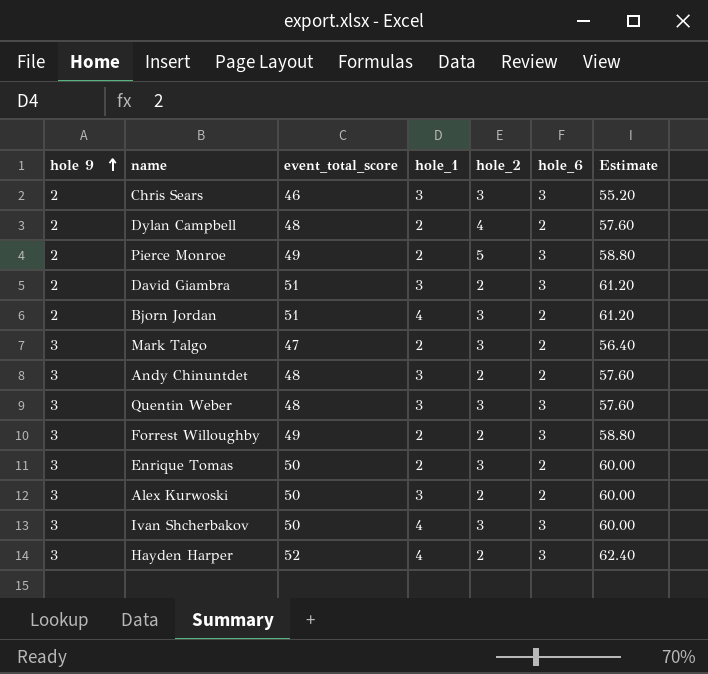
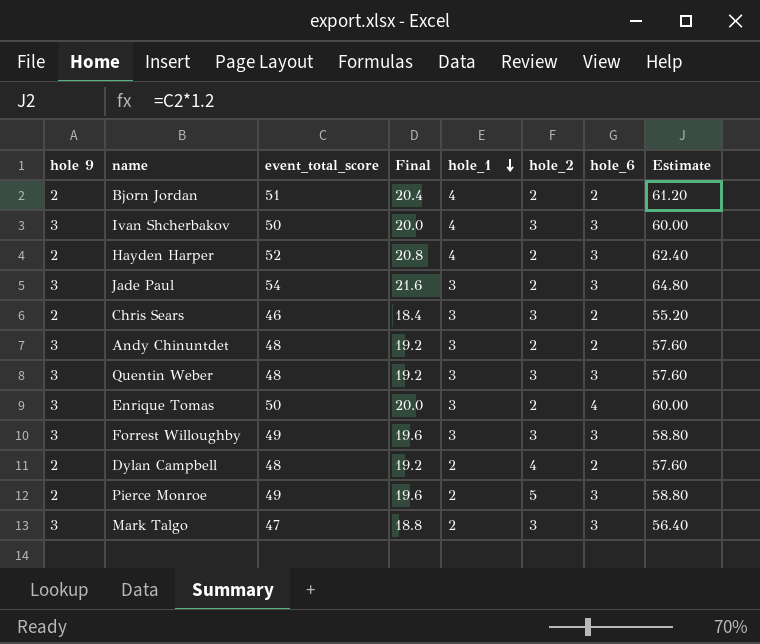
row order: hole 9 ascending -> hole_1 descending
column Final | formula: none -> [event_total_score] * 0.4
row David Giambra: 2 | 51 | 3 | 2 | 3 | 61.20 -> none
row Alex Kurwoski: 3 | 50 | 3 | 2 | 2 | 60.00 -> none
Bjorn Jordan | hole_2: 3 -> 2
Hayden Harper | hole 9: 3 -> 2
row Jade Paul: none -> 3 | 54 | 21.6 | 3 | 2 | 3 | 64.80
Chris Sears | hole_6: 3 -> 2
Enrique Tomas | hole_1: 2 -> 3
Enrique Tomas | hole_2: 3 -> 2
Enrique Tomas | hole_6: 2 -> 4
Forrest Willoughby | hole_1: 2 -> 3
Forrest Willoughby | hole_2: 2 -> 3
Mark Talgo | hole_6: 2 -> 3

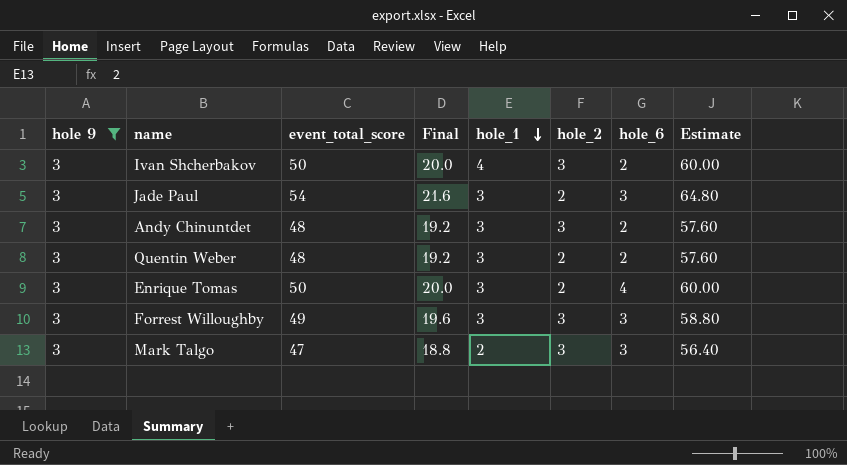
filter: none -> hole 9 = 3
Ivan Shcherbakov | hole_6: 3 -> 2
Andy Chinuntdet | hole_2: 2 -> 3
Quentin Weber | hole_2: 3 -> 2
Quentin Weber | hole_6: 3 -> 2

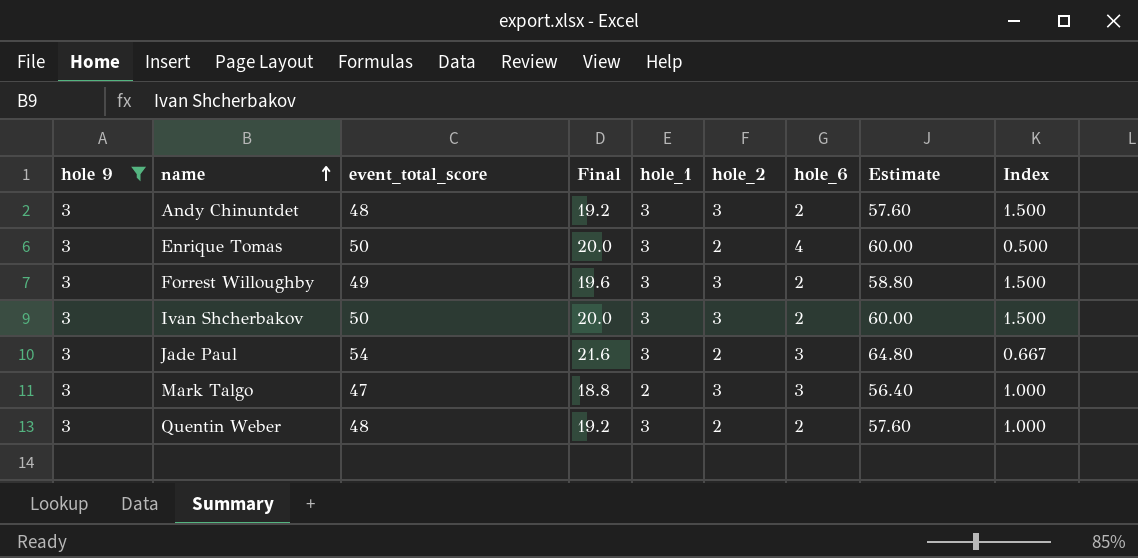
row order: hole_1 descending -> name ascending
column Index | formula: none -> [hole_2] / [hole_6]
Forrest Willoughby | hole_6: 3 -> 2
Ivan Shcherbakov | hole_1: 4 -> 3

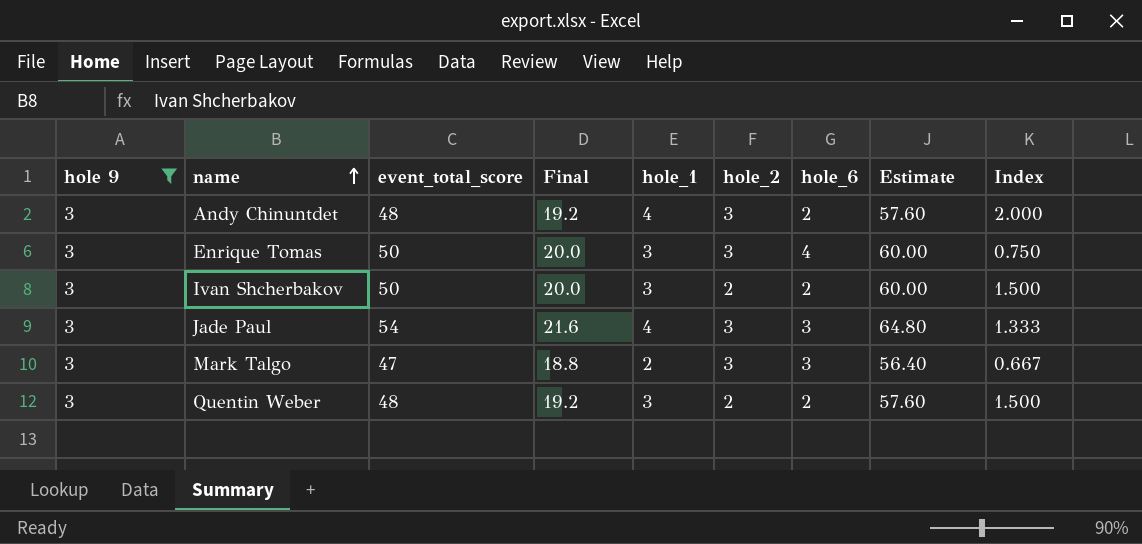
column Index | formula: [hole_2] / [hole_6] -> [hole_1] / [hole_6]
row Forrest Willoughby: 3 | 49 | 19.6 | 3 | 3 | 2 | 58.80 | 1.500 -> none
Andy Chinuntdet | hole_1: 3 -> 4
Enrique Tomas | hole_2: 2 -> 3
Ivan Shcherbakov | hole_2: 3 -> 2
Jade Paul | hole_1: 3 -> 4
Jade Paul | hole_2: 2 -> 3

